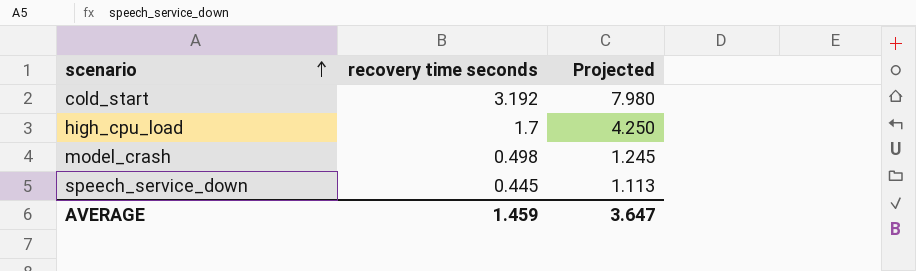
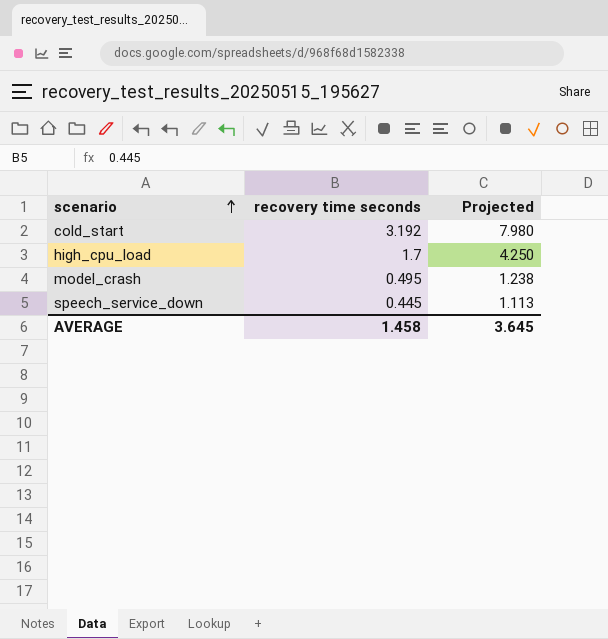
model_crash | recovery time seconds: 0.498 -> 0.495
model_crash | Projected: 1.245 -> 1.238
AVERAGE | recovery time seconds: 1.459 -> 1.458
AVERAGE | Projected: 3.647 -> 3.645

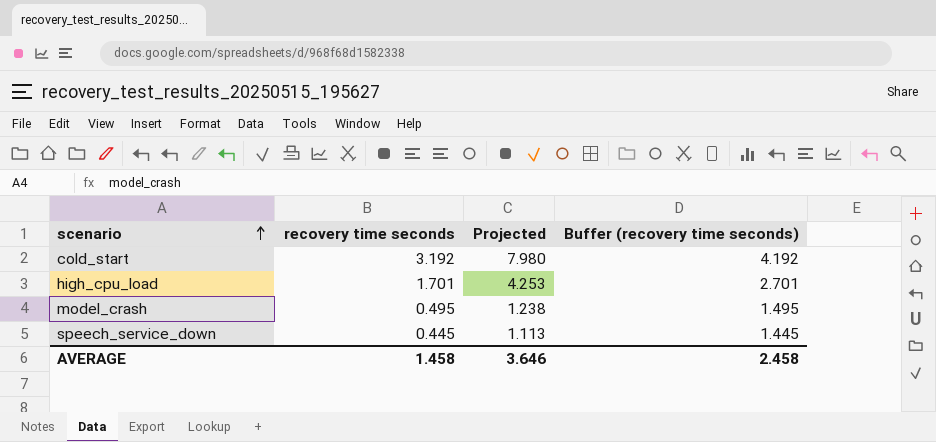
column Buffer (recovery time seconds) | formula: none -> [recovery time seconds] + 1
high_cpu_load | recovery time seconds: 1.7 -> 1.701
high_cpu_load | Projected: 4.250 -> 4.253
AVERAGE | Projected: 3.645 -> 3.646

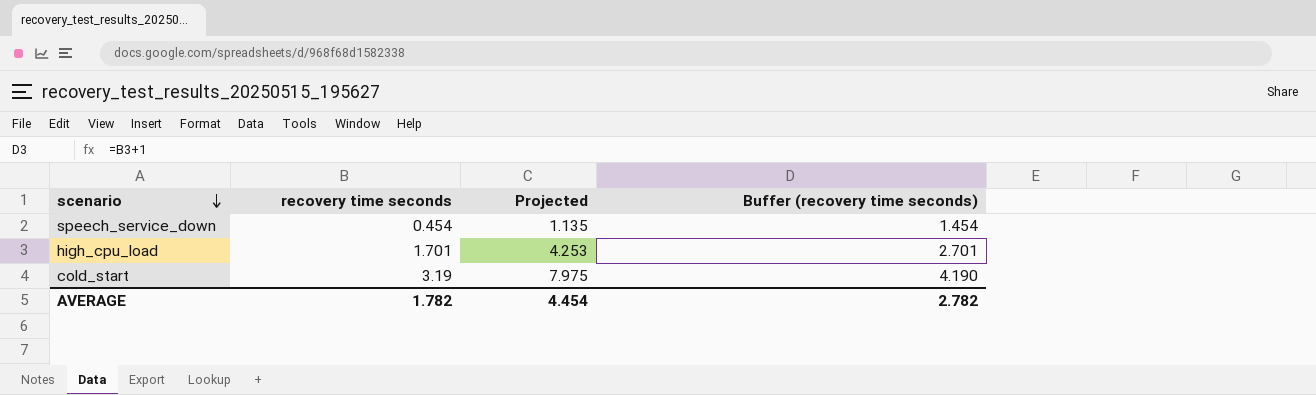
row order: scenario ascending -> scenario descending
row model_crash: 0.495 | 1.238 | 1.495 -> none
speech_service_down | recovery time seconds: 0.445 -> 0.454
speech_service_down | Projected: 1.113 -> 1.135
speech_service_down | Buffer (recovery time seconds): 1.445 -> 1.454
cold_start | recovery time seconds: 3.192 -> 3.19
cold_start | Projected: 7.980 -> 7.975
cold_start | Buffer (recovery time seconds): 4.192 -> 4.190
AVERAGE | recovery time seconds: 1.458 -> 1.782
AVERAGE | Projected: 3.646 -> 4.454
AVERAGE | Buffer (recovery time seconds): 2.458 -> 2.782

